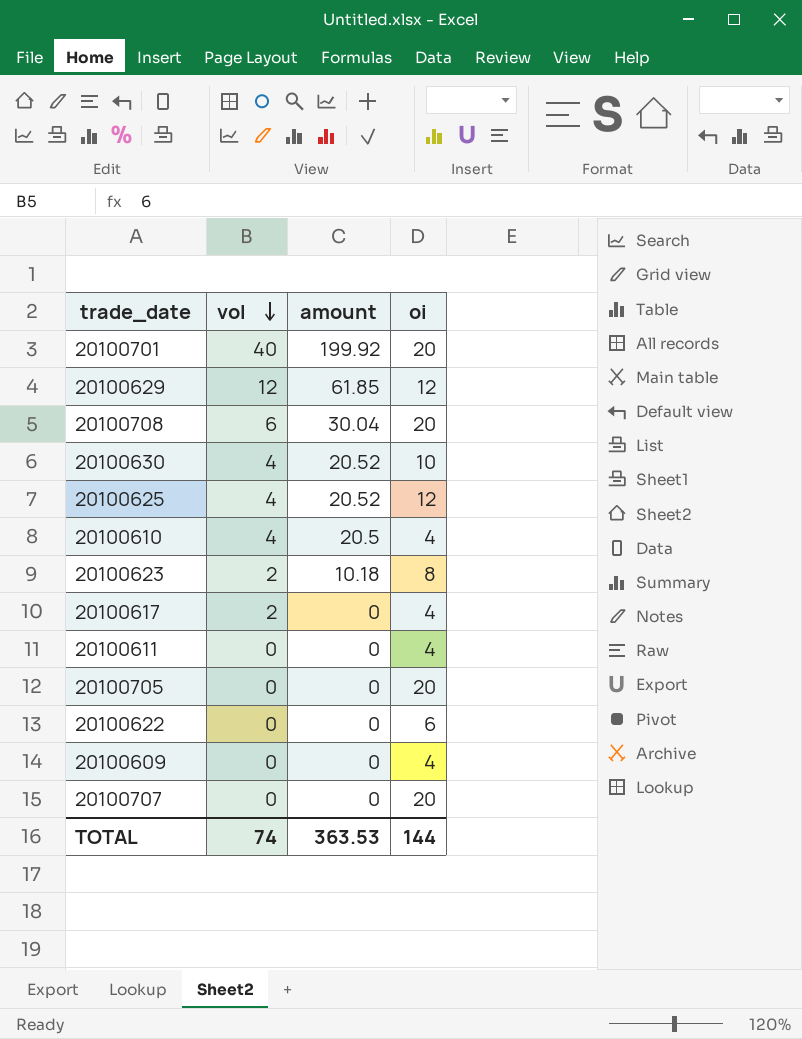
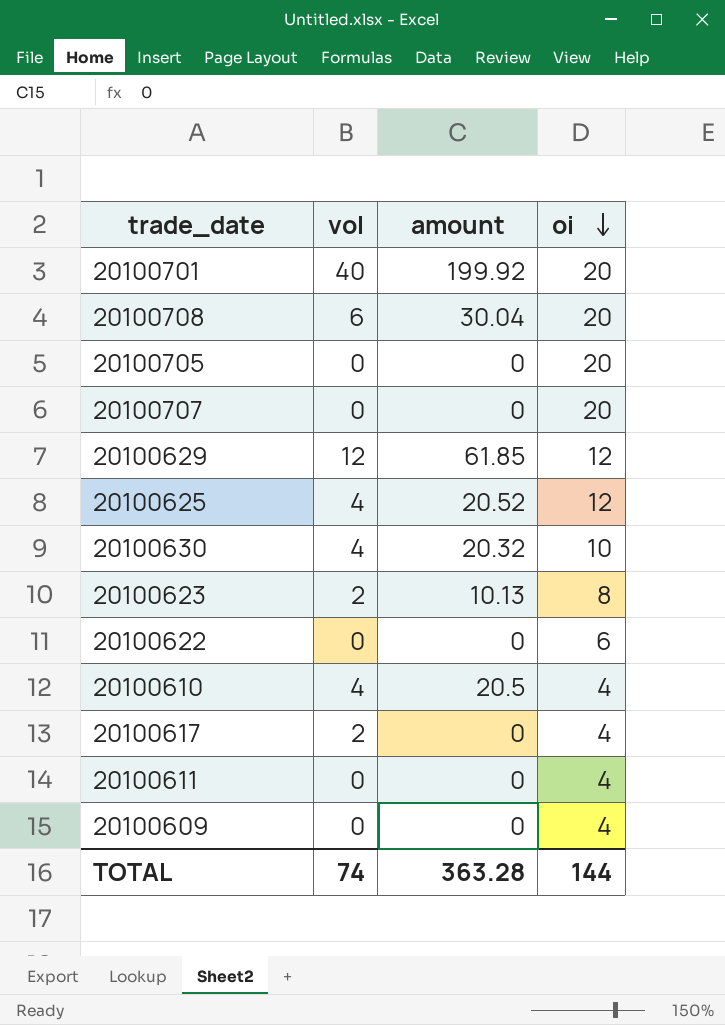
row order: vol descending -> oi descending
20100630 | amount: 20.52 -> 20.32
20100623 | amount: 10.18 -> 10.13
TOTAL | amount: 363.53 -> 363.28

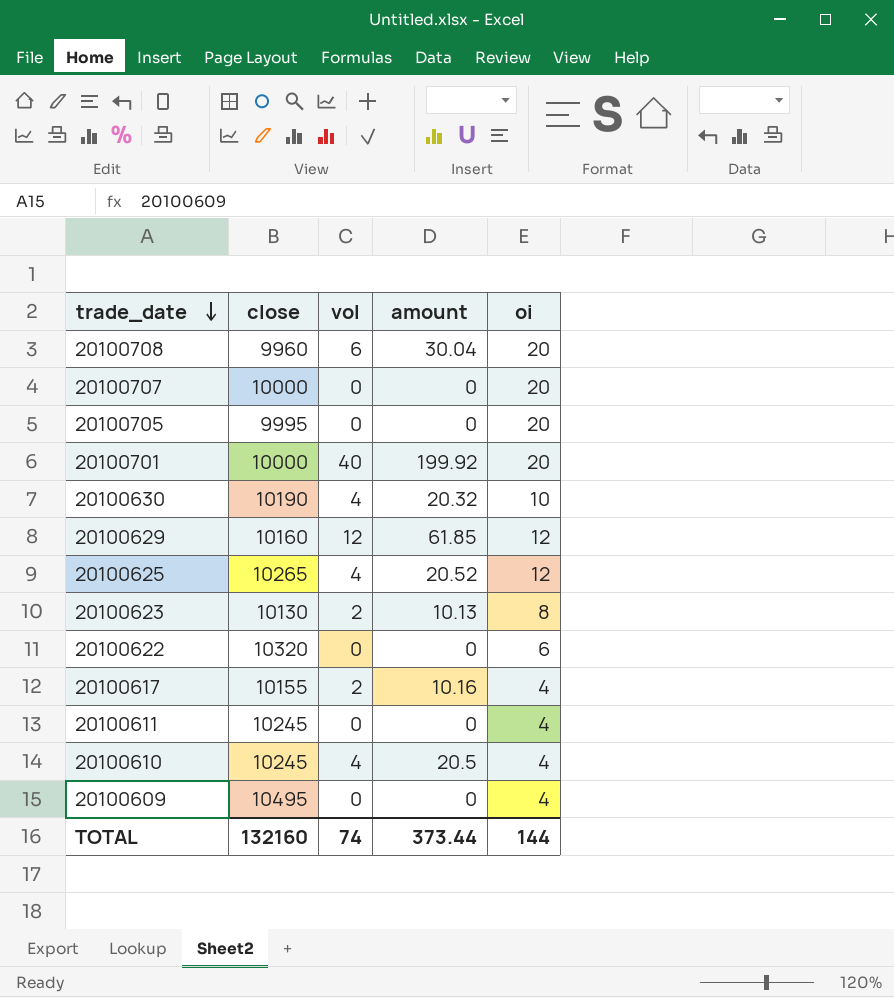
row order: oi descending -> trade_date descending
column close | position: none -> 2
20100617 | amount: 0 -> 10.16
TOTAL | amount: 363.28 -> 373.44

